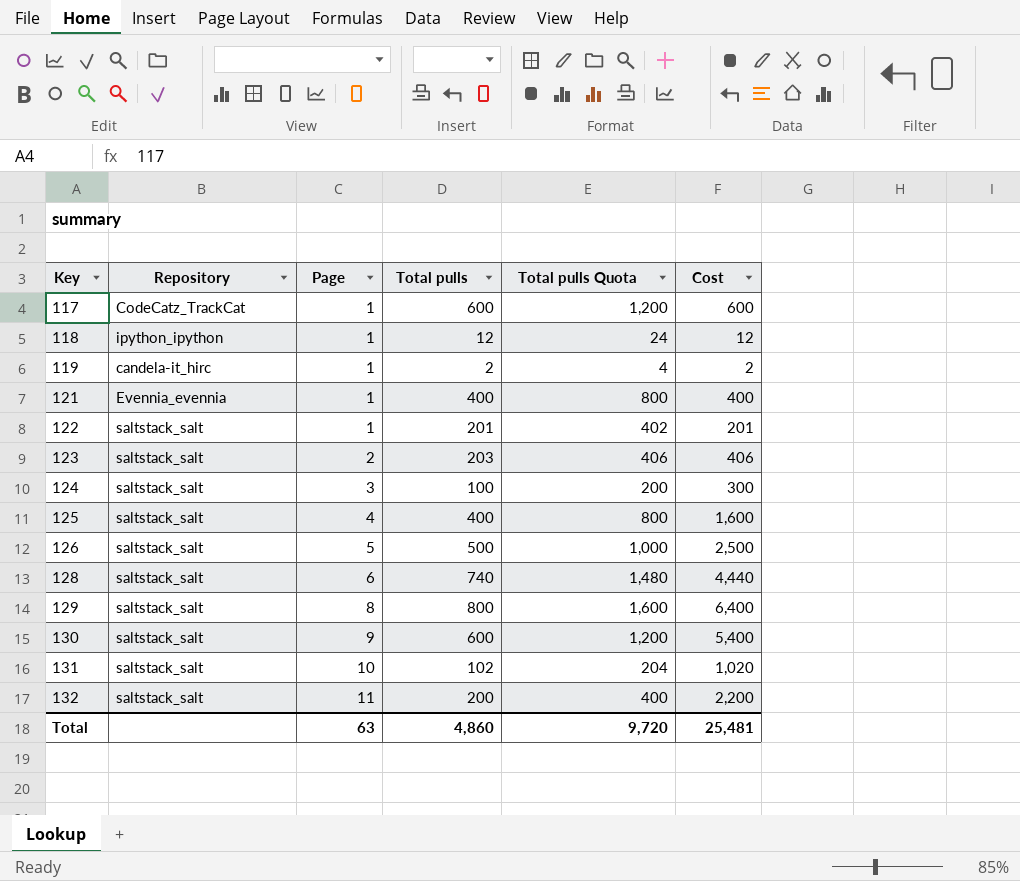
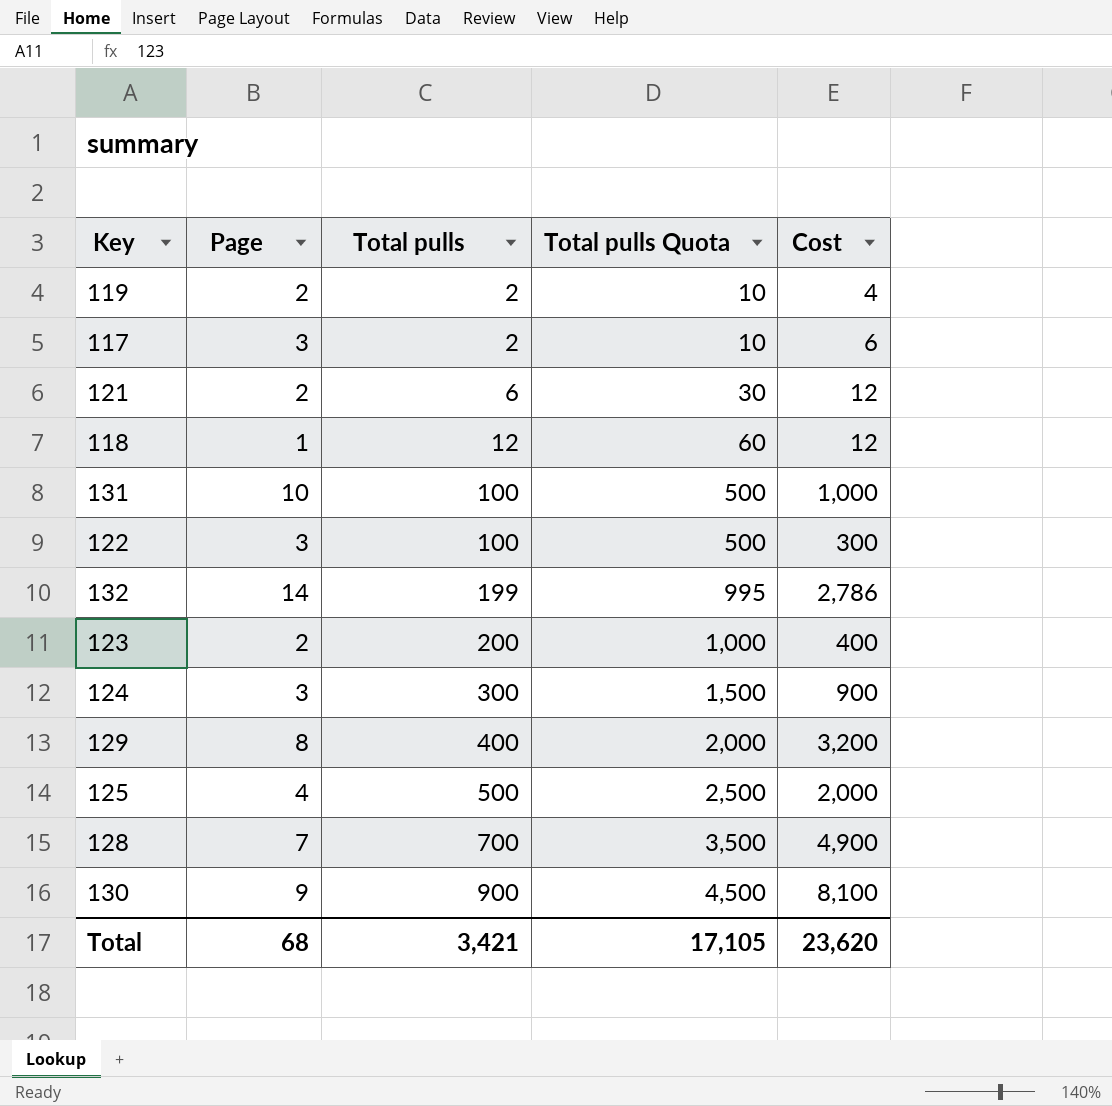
row order: Key ascending -> Total pulls ascending
column Repository | position: 2 -> none
column Total pulls Quota | formula: [Total pulls] * 2 -> [Total pulls] * 5
row 126: saltstack_salt | 5 | 500 | 1,000 | 2,500 -> none
119 | Page: 1 -> 2
119 | Cost: 2 -> 4
117 | Page: 1 -> 3
117 | Total pulls: 600 -> 2
117 | Cost: 600 -> 6
121 | Page: 1 -> 2
121 | Total pulls: 400 -> 6
121 | Cost: 400 -> 12
131 | Total pulls: 102 -> 100
131 | Cost: 1,020 -> 1,000
122 | Page: 1 -> 3
122 | Total pulls: 201 -> 100
122 | Cost: 201 -> 300
132 | Page: 11 -> 14
132 | Total pulls: 200 -> 199
132 | Cost: 2,200 -> 2,786
123 | Total pulls: 203 -> 200
123 | Cost: 406 -> 400
124 | Total pulls: 100 -> 300
124 | Cost: 300 -> 900
129 | Total pulls: 800 -> 400
129 | Cost: 6,400 -> 3,200
125 | Total pulls: 400 -> 500
125 | Cost: 1,600 -> 2,000
128 | Page: 6 -> 7
128 | Total pulls: 740 -> 700
128 | Cost: 4,440 -> 4,900
130 | Total pulls: 600 -> 900
130 | Cost: 5,400 -> 8,100
Total | Page: 63 -> 68
Total | Total pulls: 4,860 -> 3,421
Total | Total pulls Quota: 9,720 -> 17,105
Total | Cost: 25,481 -> 23,620

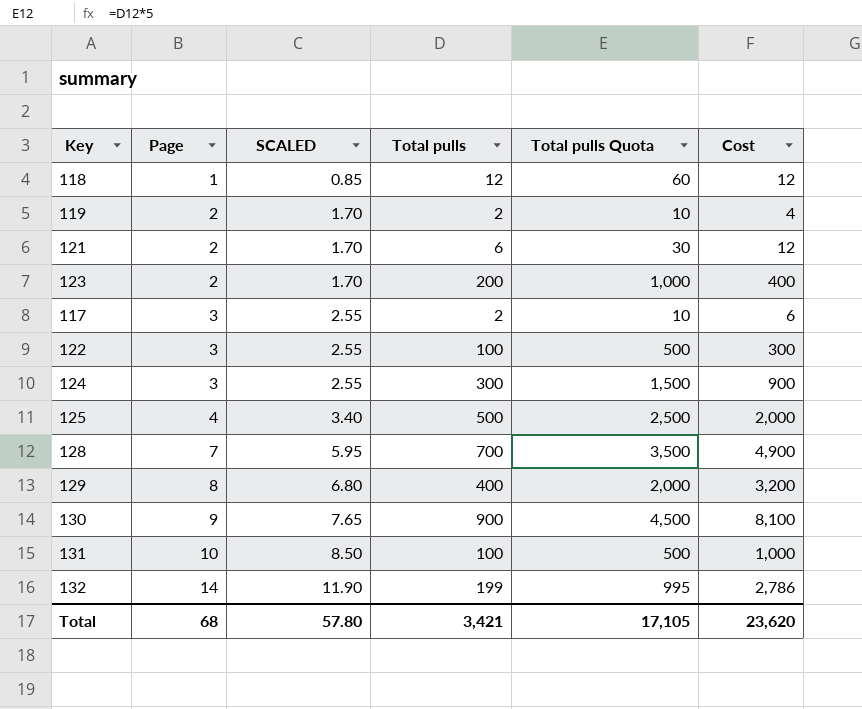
row order: Total pulls ascending -> Page ascending
column SCALED | formula: none -> [Page] * 0.85

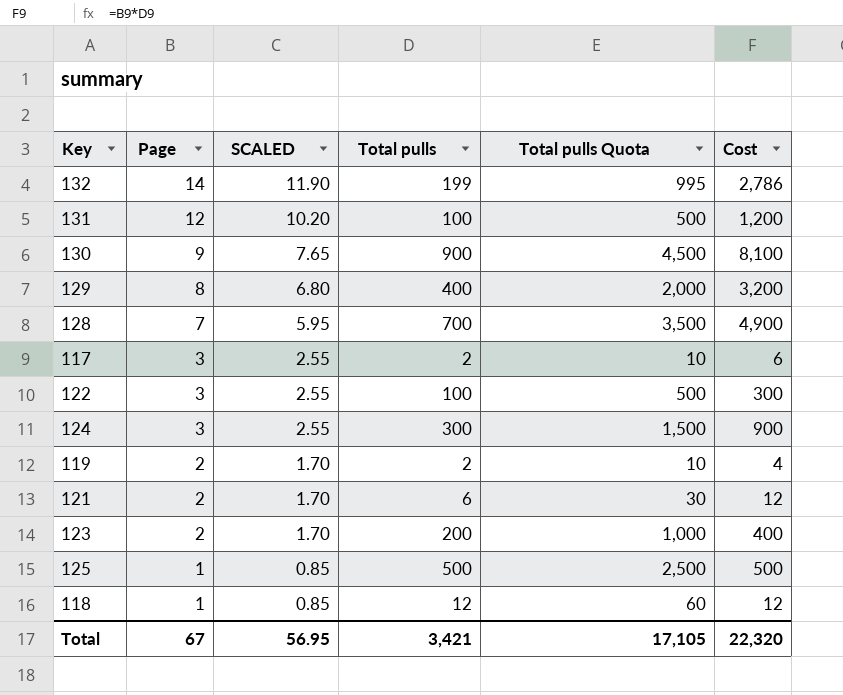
row order: Page ascending -> Page descending
131 | Page: 10 -> 12
131 | SCALED: 8.50 -> 10.20
131 | Cost: 1,000 -> 1,200
125 | Page: 4 -> 1
125 | SCALED: 3.40 -> 0.85
125 | Cost: 2,000 -> 500
Total | Page: 68 -> 67
Total | SCALED: 57.80 -> 56.95
Total | Cost: 23,620 -> 22,320

